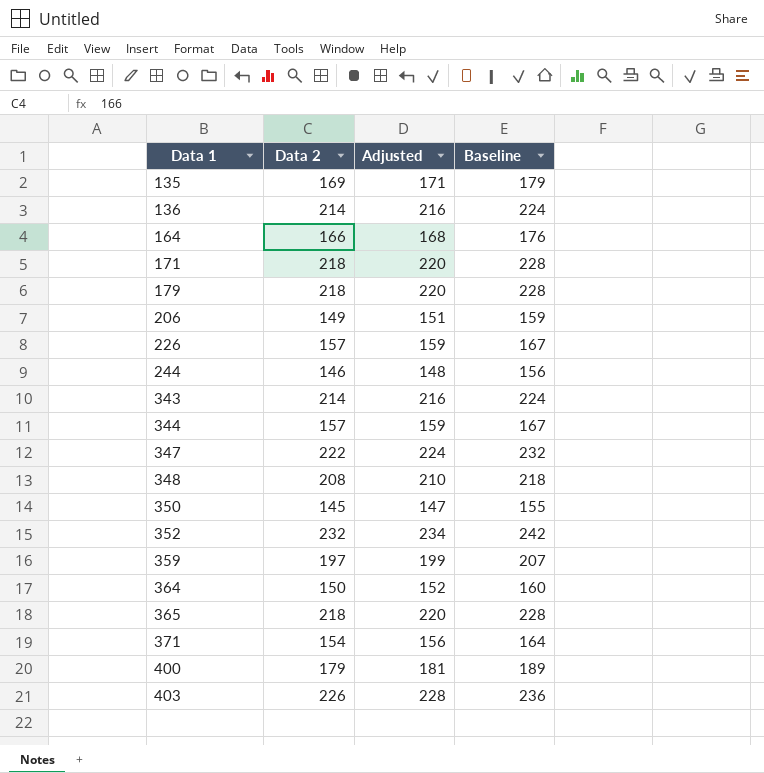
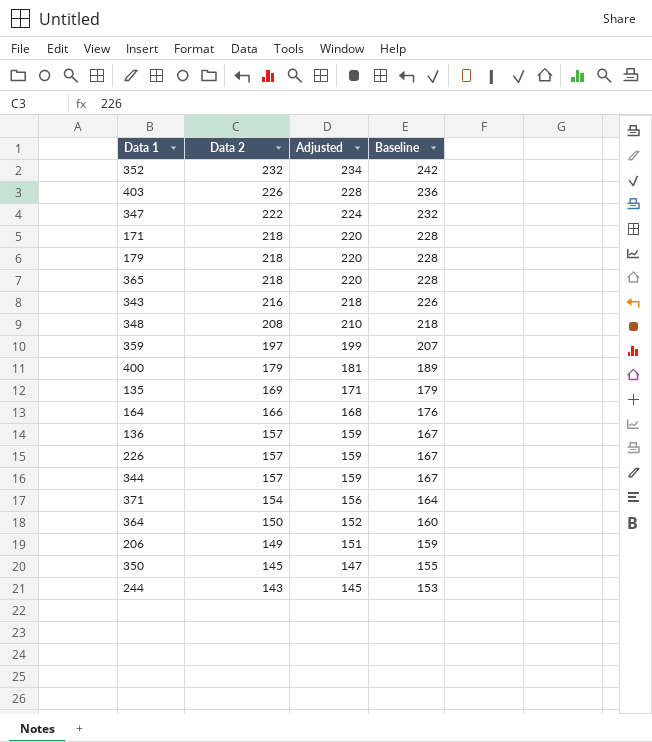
row order: Data 1 ascending -> Data 2 descending
343 | Data 2: 214 -> 216
343 | Adjusted: 216 -> 218
343 | Baseline: 224 -> 226
136 | Data 2: 214 -> 157
136 | Adjusted: 216 -> 159
136 | Baseline: 224 -> 167
244 | Data 2: 146 -> 143
244 | Adjusted: 148 -> 145
244 | Baseline: 156 -> 153

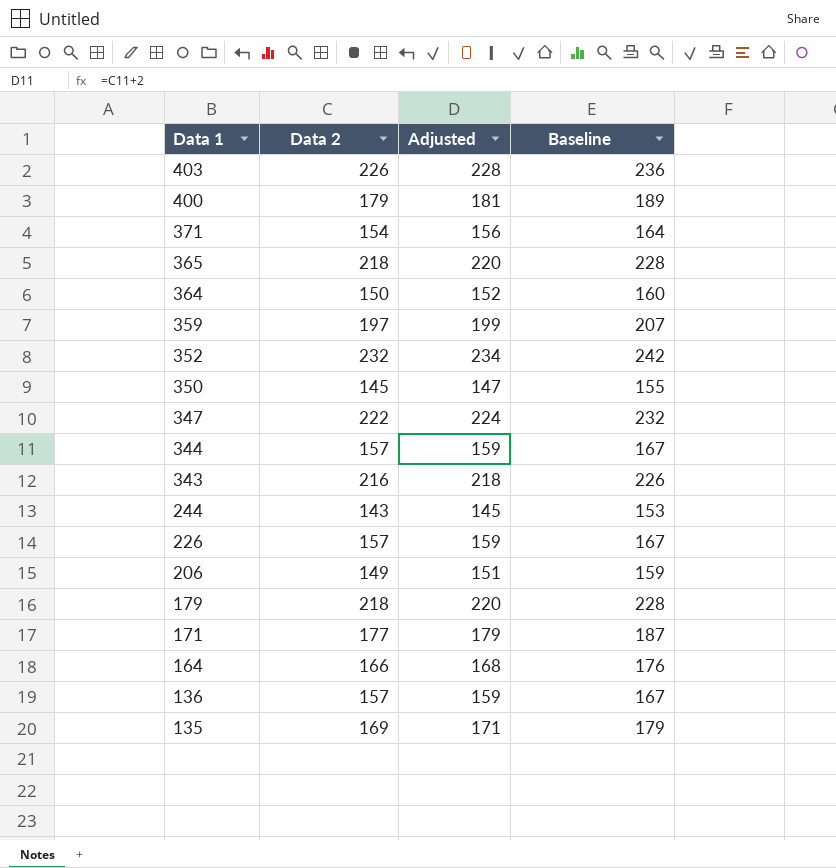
row order: Data 2 descending -> Data 1 descending
row 348: 208 | 210 | 218 -> none
171 | Data 2: 218 -> 177
171 | Adjusted: 220 -> 179
171 | Baseline: 228 -> 187

